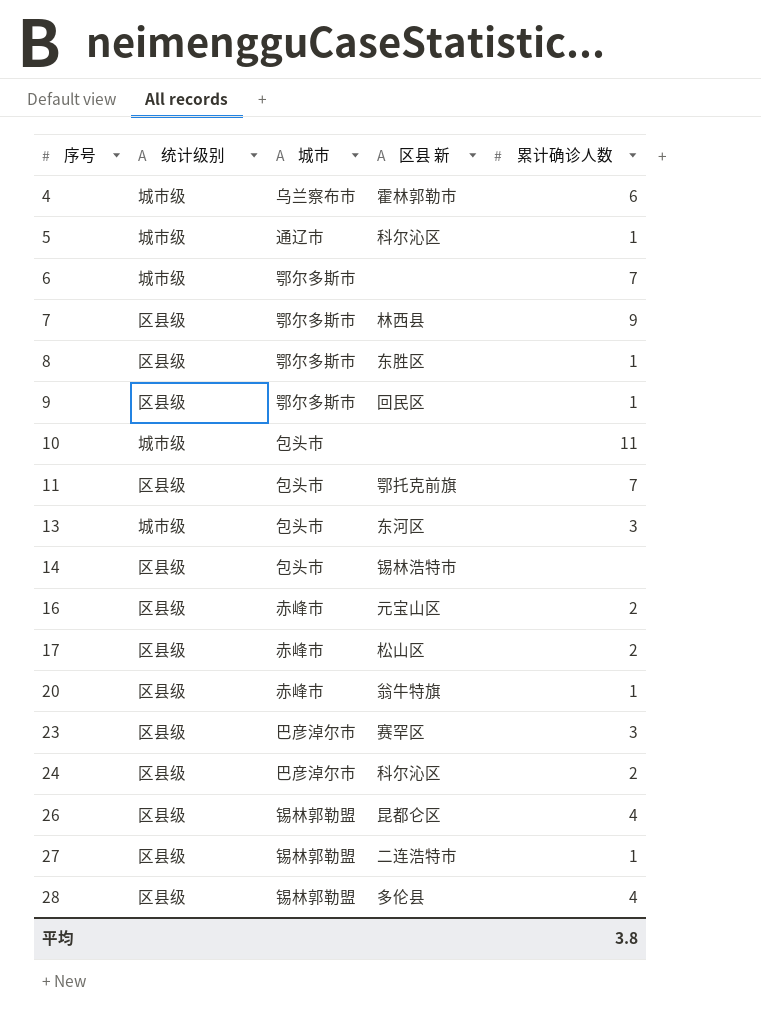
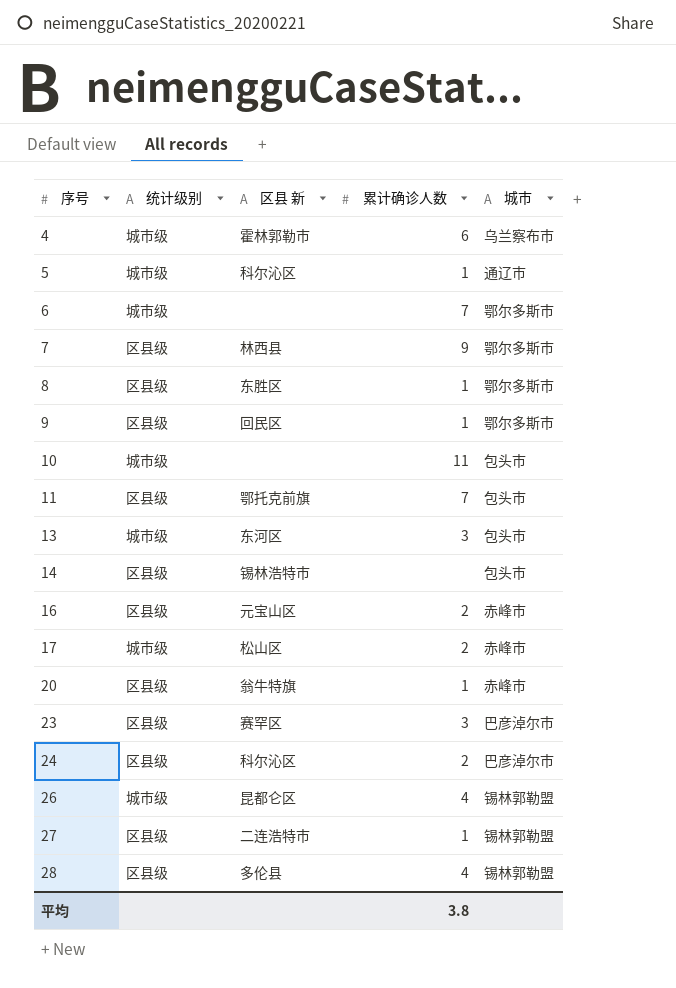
column 城市 | position: 3 -> 5
17 | 统计级别: 区县级 -> 城市级
26 | 统计级别: 区县级 -> 城市级

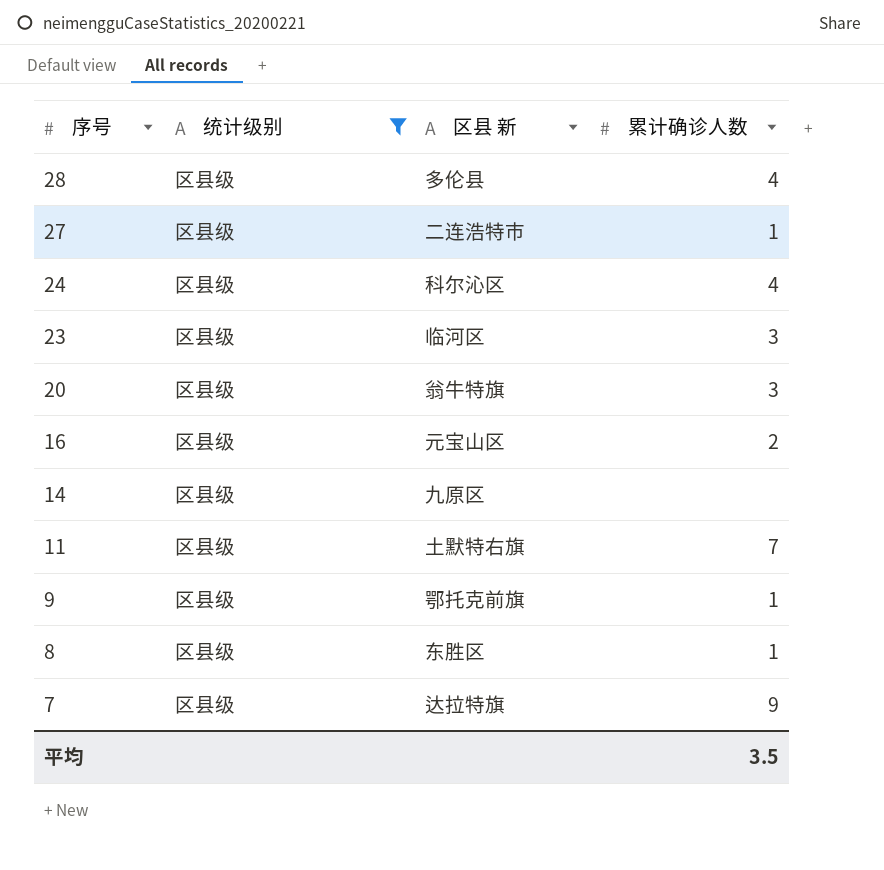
filter: none -> 统计级别 = 区县级
row order: 序号 ascending -> 序号 descending
column 城市 | position: 5 -> none
24 | 累计确诊人数: 2 -> 4
23 | 区县 新: 赛罕区 -> 临河区
20 | 累计确诊人数: 1 -> 3
14 | 区县 新: 锡林浩特市 -> 九原区
11 | 区县 新: 鄂托克前旗 -> 土默特右旗
9 | 区县 新: 回民区 -> 鄂托克前旗
7 | 区县 新: 林西县 -> 达拉特旗
平均 | 累计确诊人数: 3.8 -> 3.5

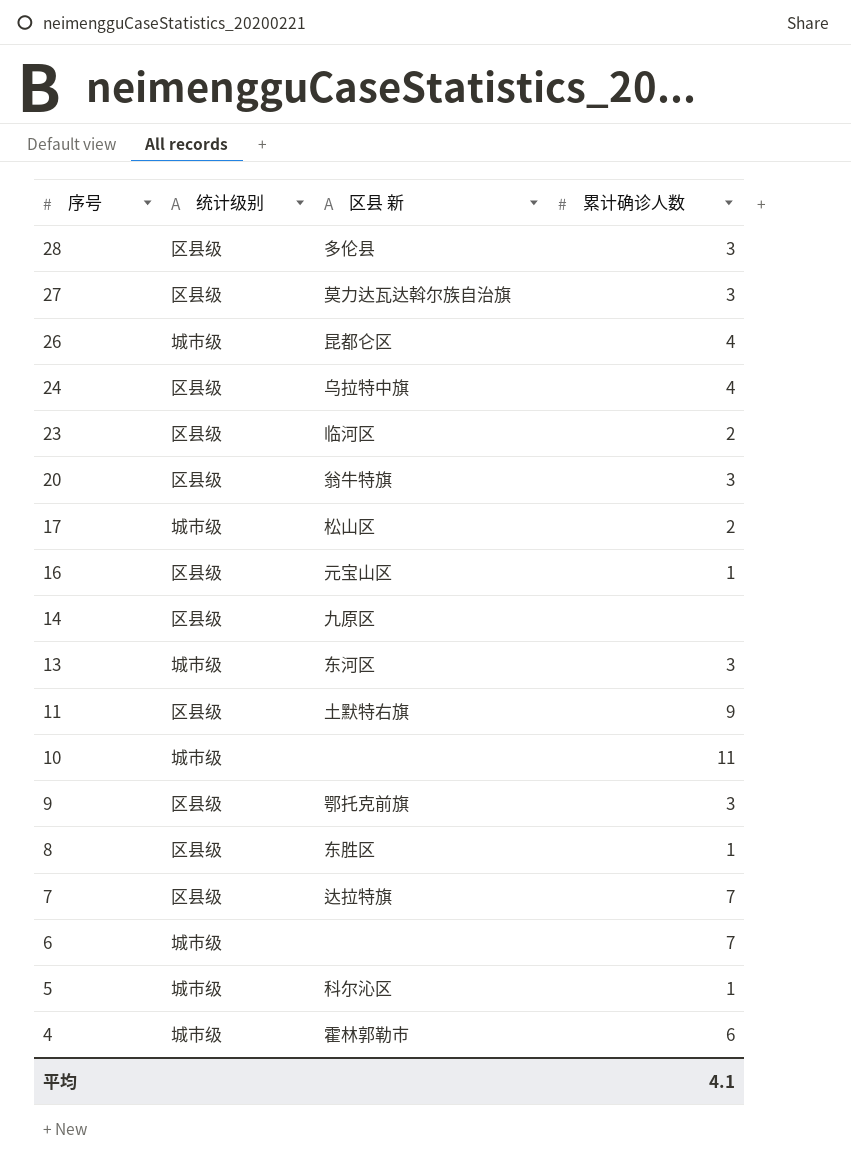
filter: 统计级别 = 区县级 -> none
28 | 累计确诊人数: 4 -> 3
27 | 区县 新: 二连浩特市 -> 莫力达瓦达斡尔族自治旗
27 | 累计确诊人数: 1 -> 3
24 | 区县 新: 科尔沁区 -> 乌拉特中旗
23 | 累计确诊人数: 3 -> 2
16 | 累计确诊人数: 2 -> 1
11 | 累计确诊人数: 7 -> 9
9 | 累计确诊人数: 1 -> 3
7 | 累计确诊人数: 9 -> 7
平均 | 累计确诊人数: 3.5 -> 4.1

